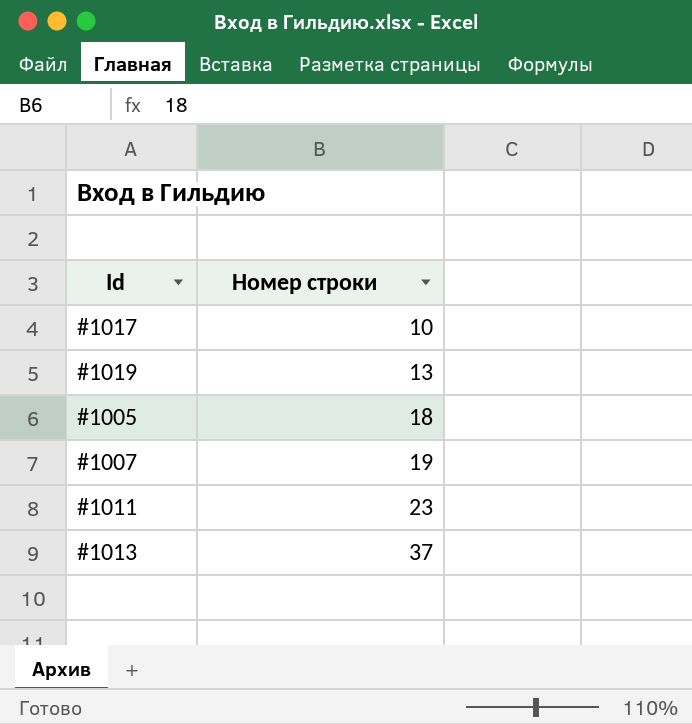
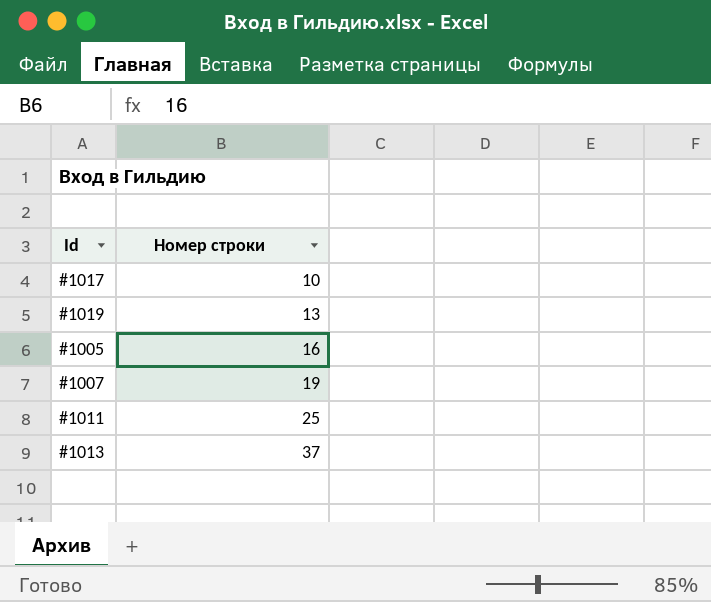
#1005 | Номер строки: 18 -> 16
#1011 | Номер строки: 23 -> 25

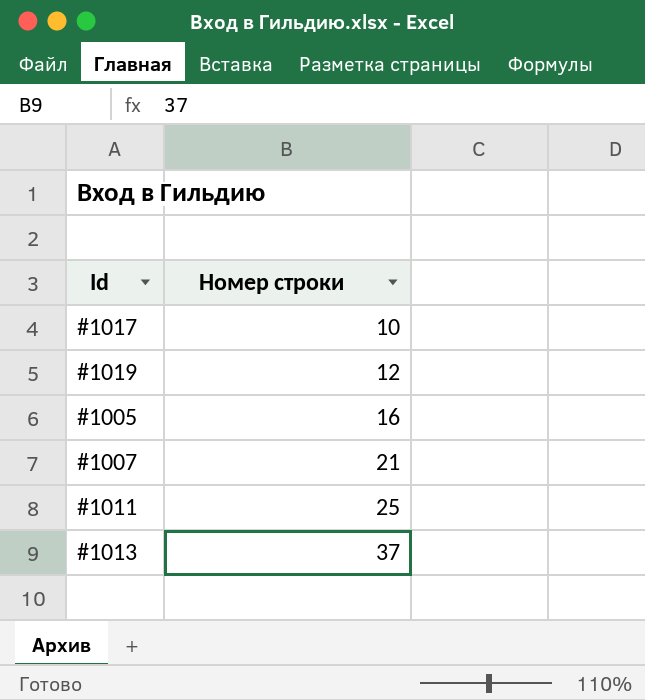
#1019 | Номер строки: 13 -> 12
#1007 | Номер строки: 19 -> 21

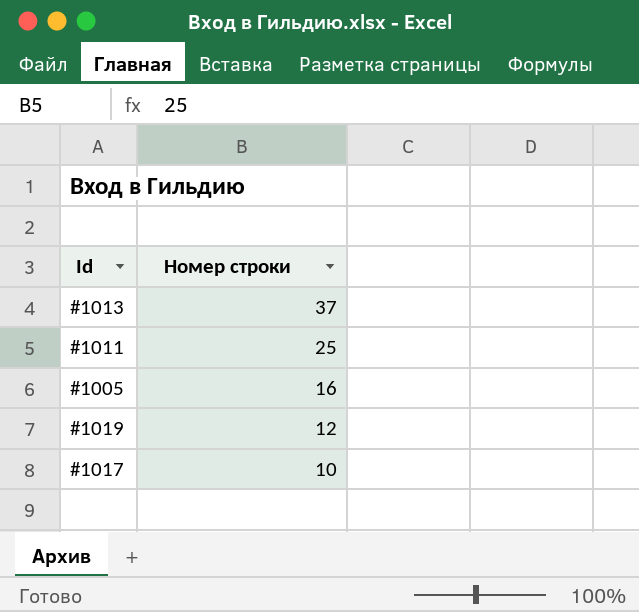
row order: Номер строки ascending -> Номер строки descending
row #1007: 21 -> none

